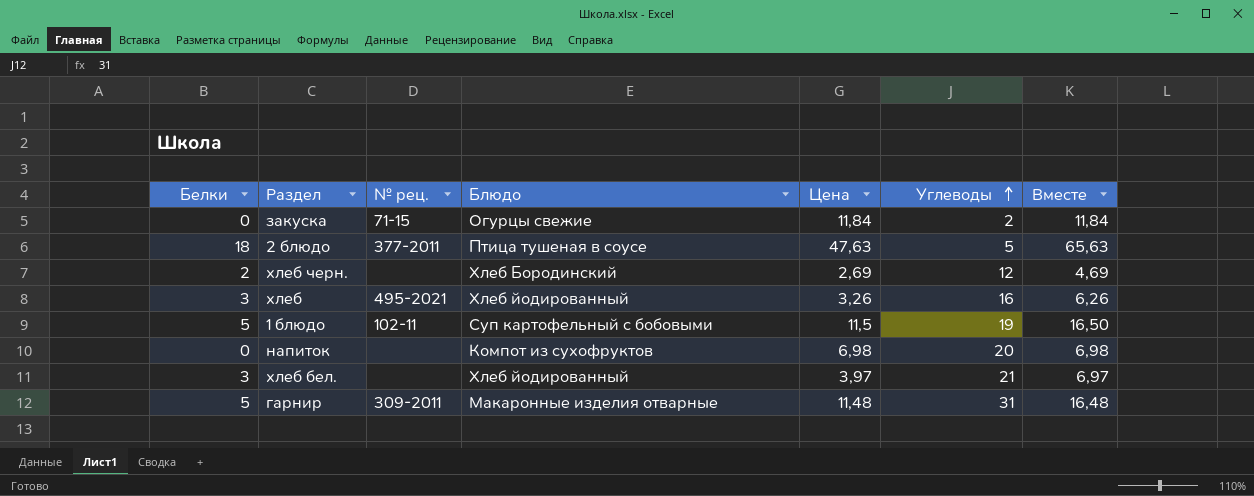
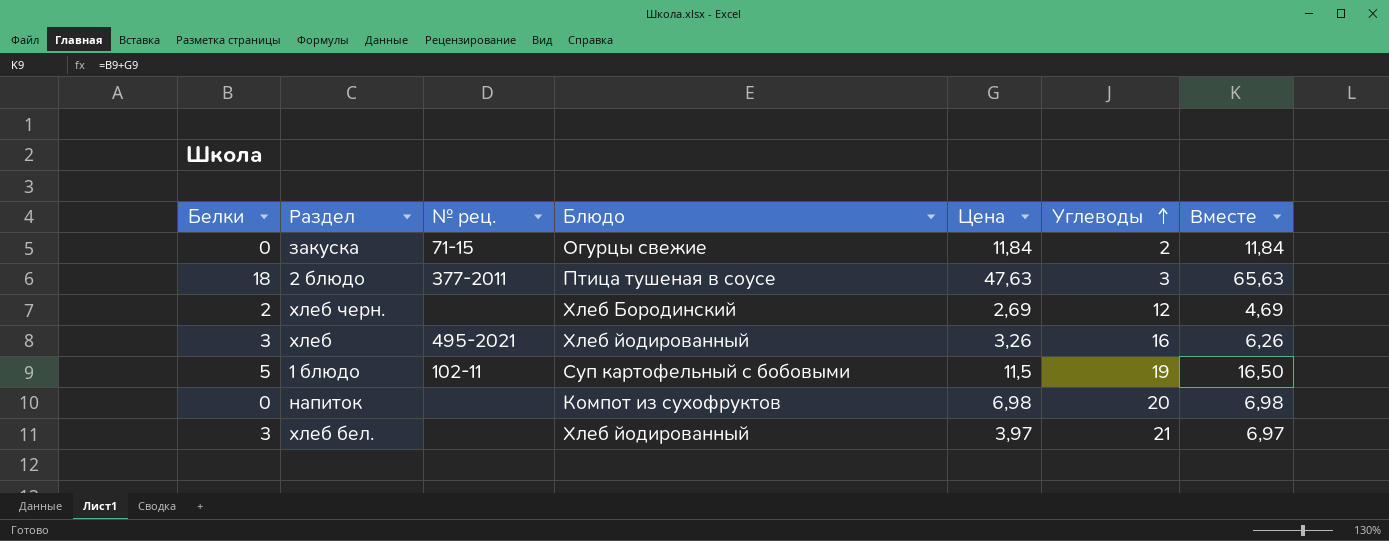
row гарнир: 5 | 309-2011 | Макаронные изделия отварные | 11,48 | 31 | 16,48 -> none
2 блюдо | Углеводы: 5 -> 3

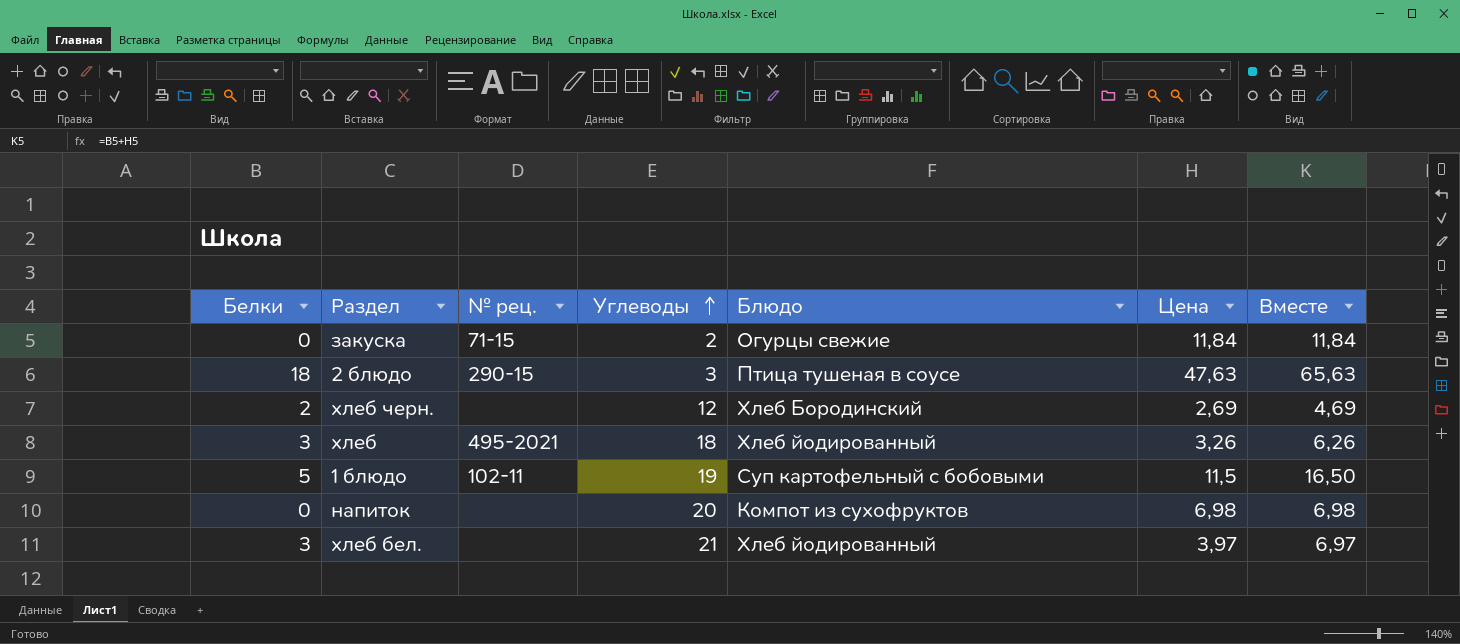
column Углеводы | position: 6 -> 4
2 блюдо | № рец.: 377-2011 -> 290-15
хлеб | Углеводы: 16 -> 18

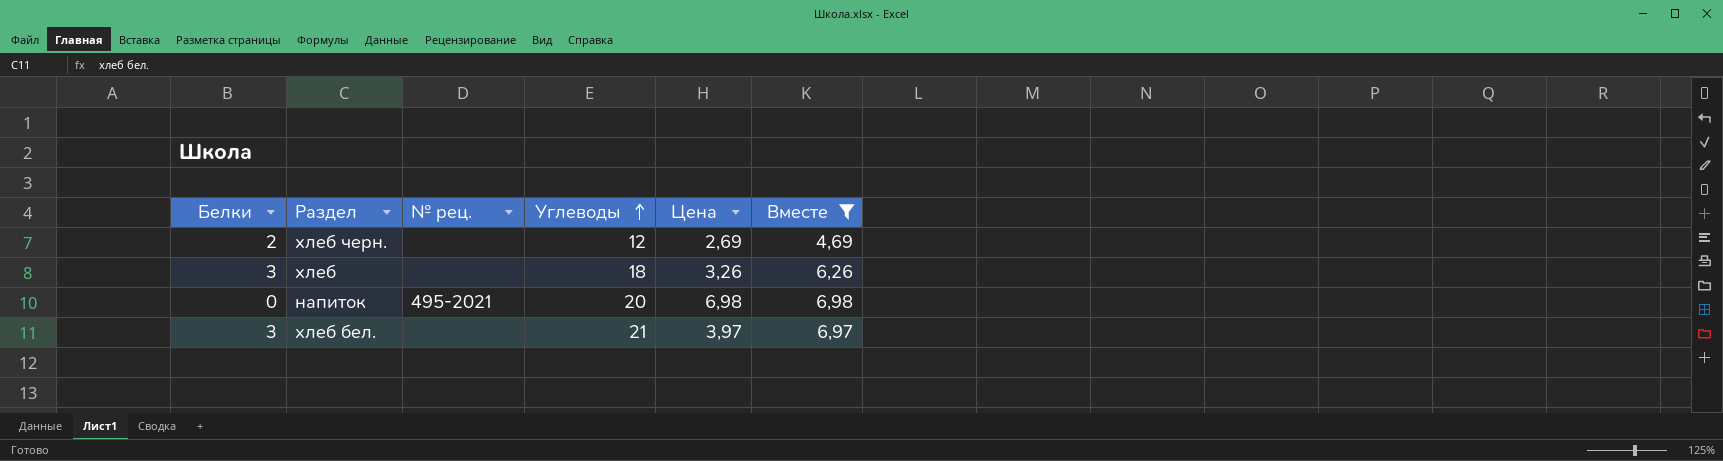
filter: none -> Вместе <= 6,98
column Блюдо | position: 5 -> none
хлеб | № рец.: 495-2021 -> none
напиток | № рец.: none -> 495-2021

